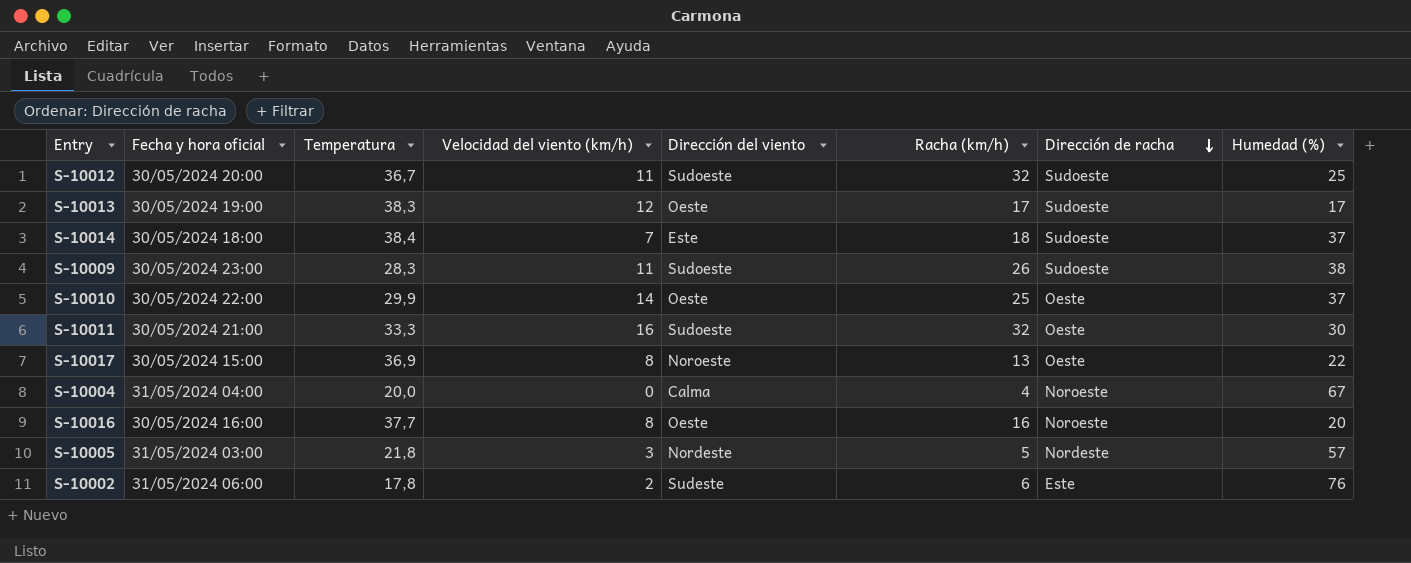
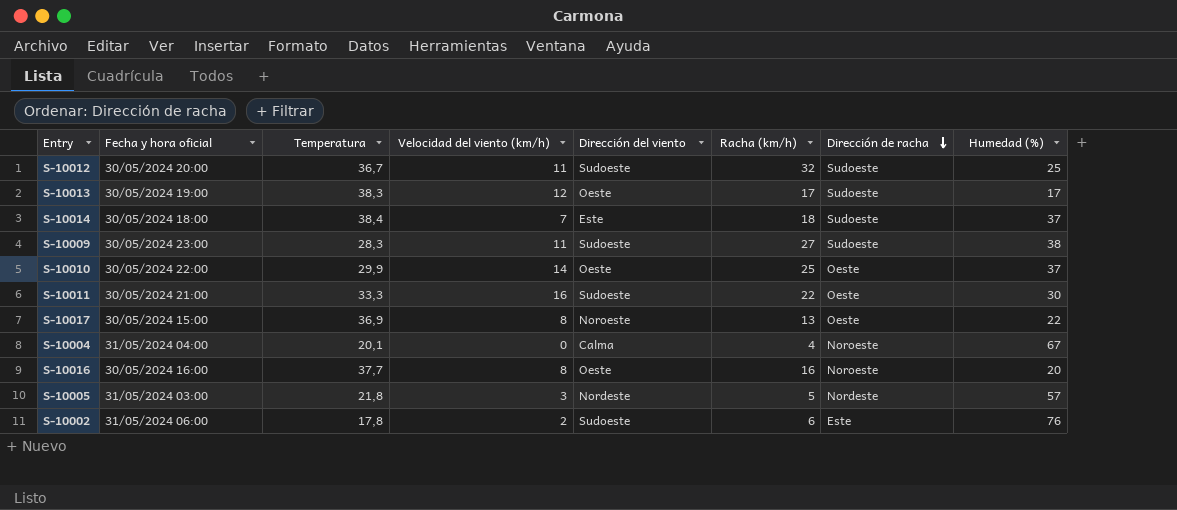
S-10009 | Racha (km/h): 26 -> 27
S-10011 | Racha (km/h): 32 -> 22
S-10004 | Temperatura: 20,0 -> 20,1
S-10002 | Dirección del viento: Sudeste -> Sudoeste

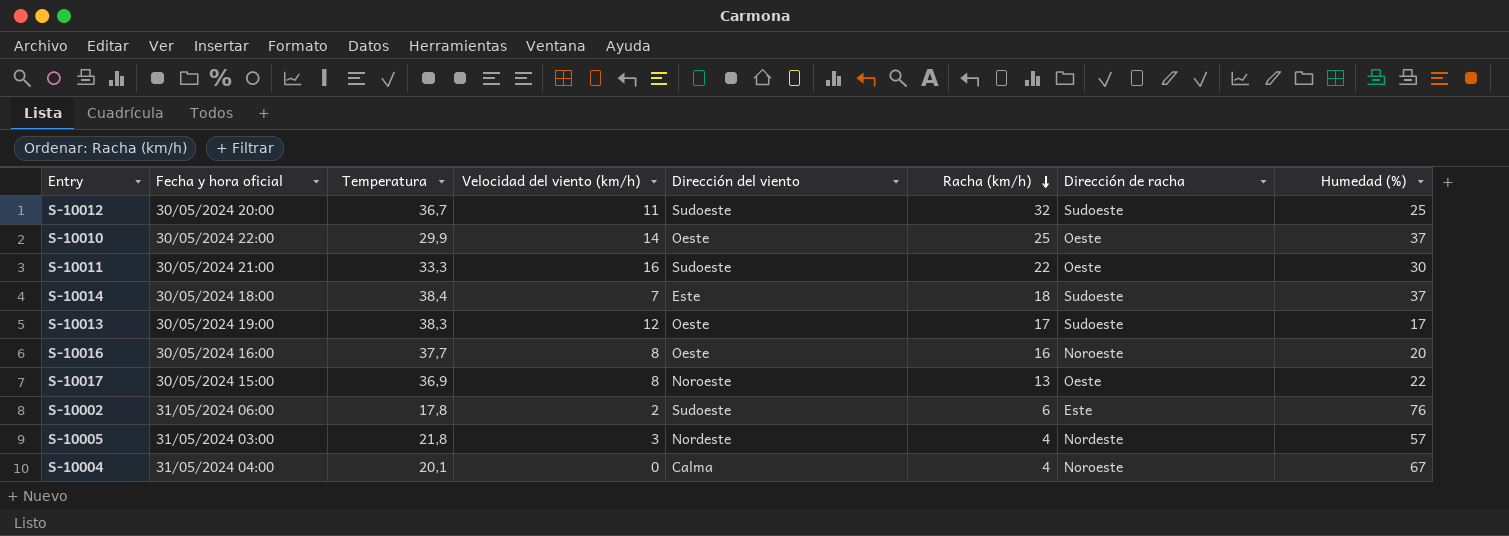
row order: Dirección de racha descending -> Racha (km/h) descending
row S-10009: 30/05/2024 23:00 | 28,3 | 11 | Sudoeste | 27 | Sudoeste | 38 -> none
S-10005 | Racha (km/h): 5 -> 4

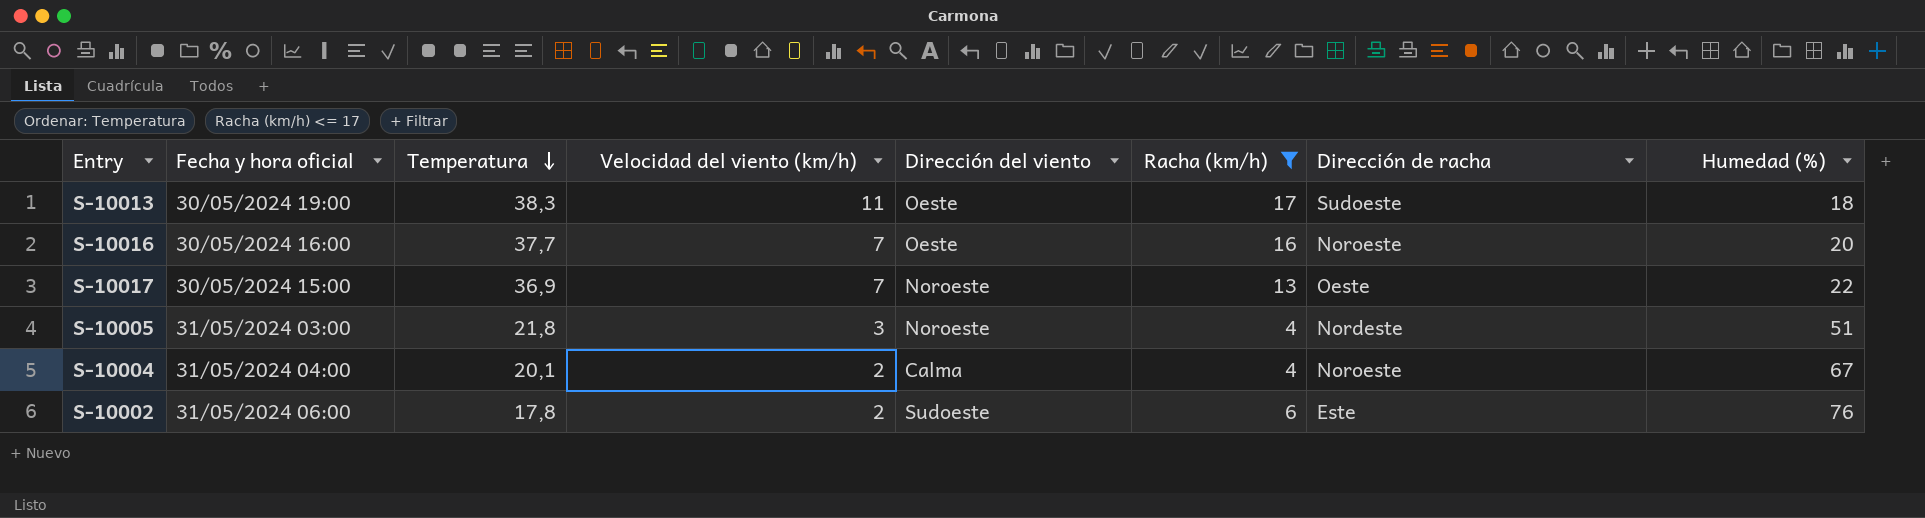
filter: none -> Racha (km/h) <= 17
row order: Racha (km/h) descending -> Temperatura descending
S-10013 | Velocidad del viento (km/h): 12 -> 11
S-10013 | Humedad (%): 17 -> 18
S-10016 | Velocidad del viento (km/h): 8 -> 7
S-10017 | Velocidad del viento (km/h): 8 -> 7
S-10005 | Dirección del viento: Nordeste -> Noroeste
S-10005 | Humedad (%): 57 -> 51
S-10004 | Velocidad del viento (km/h): 0 -> 2

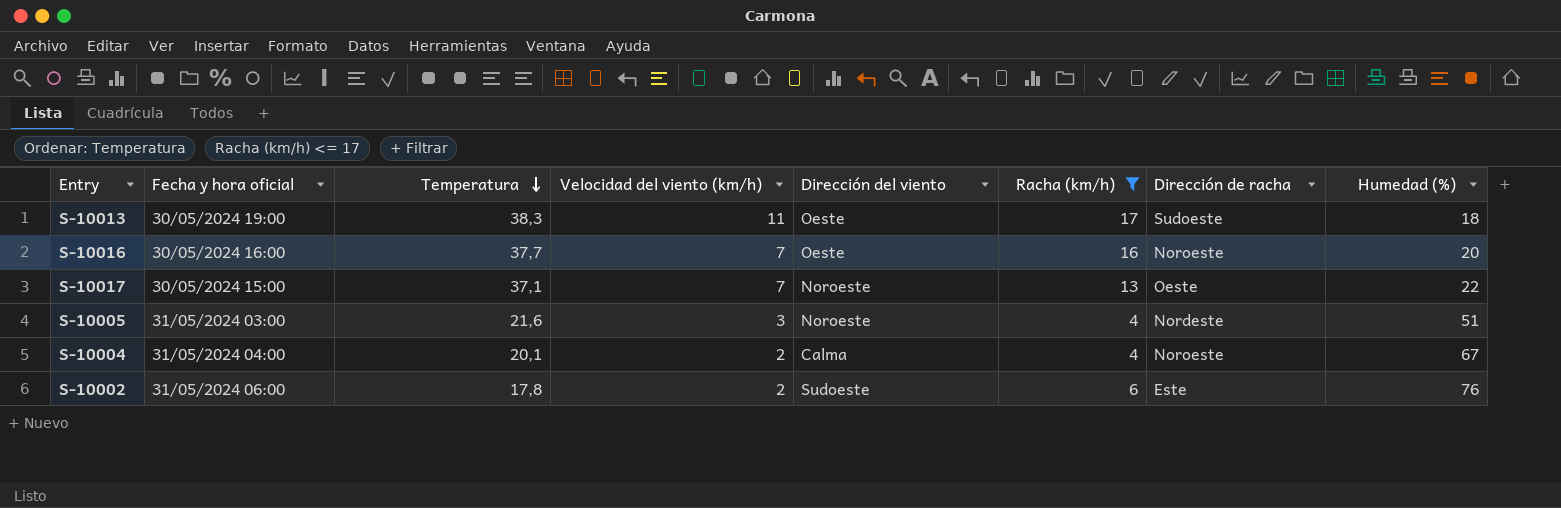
S-10017 | Temperatura: 36,9 -> 37,1
S-10005 | Temperatura: 21,8 -> 21,6

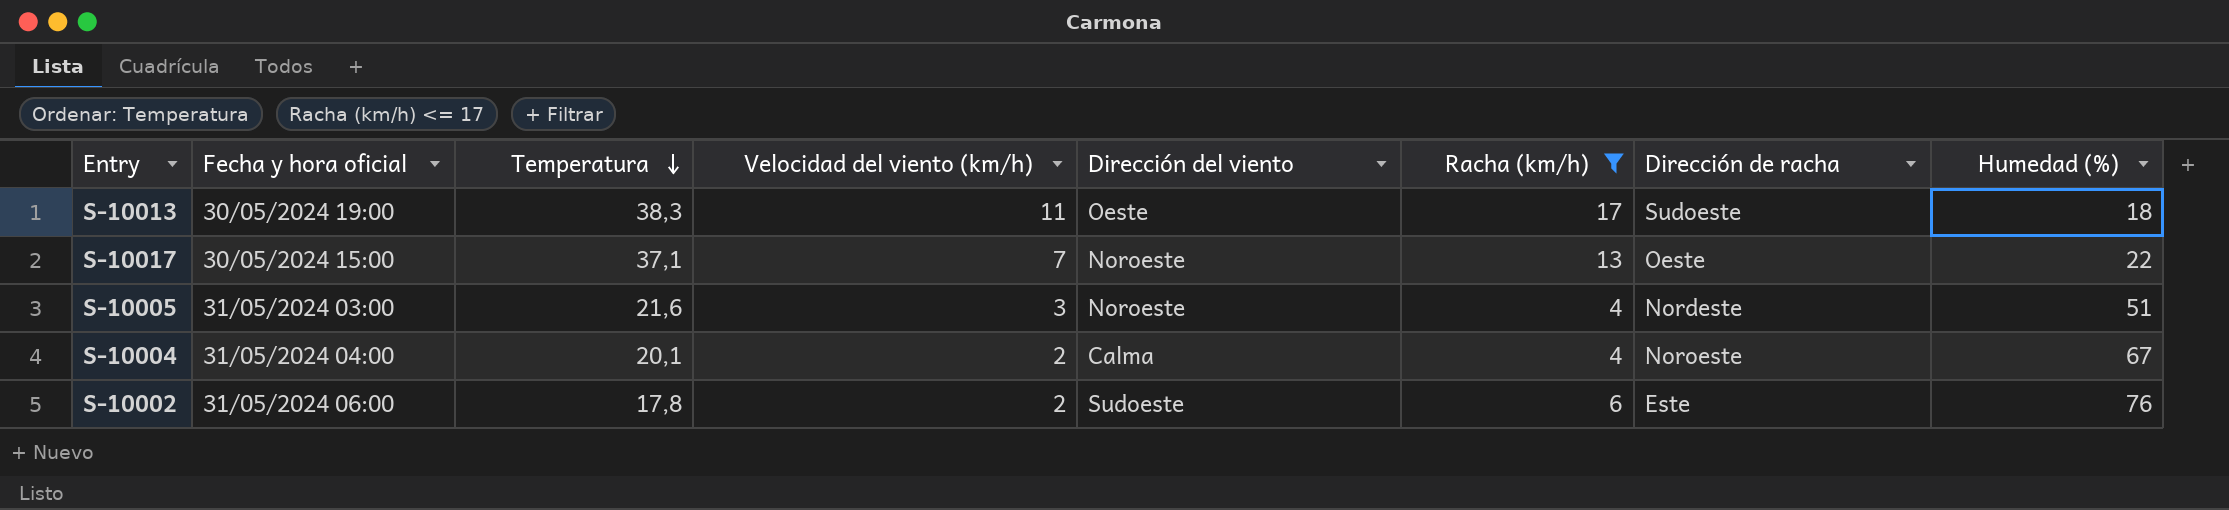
row S-10016: 30/05/2024 16:00 | 37,7 | 7 | Oeste | 16 | Noroeste | 20 -> none

